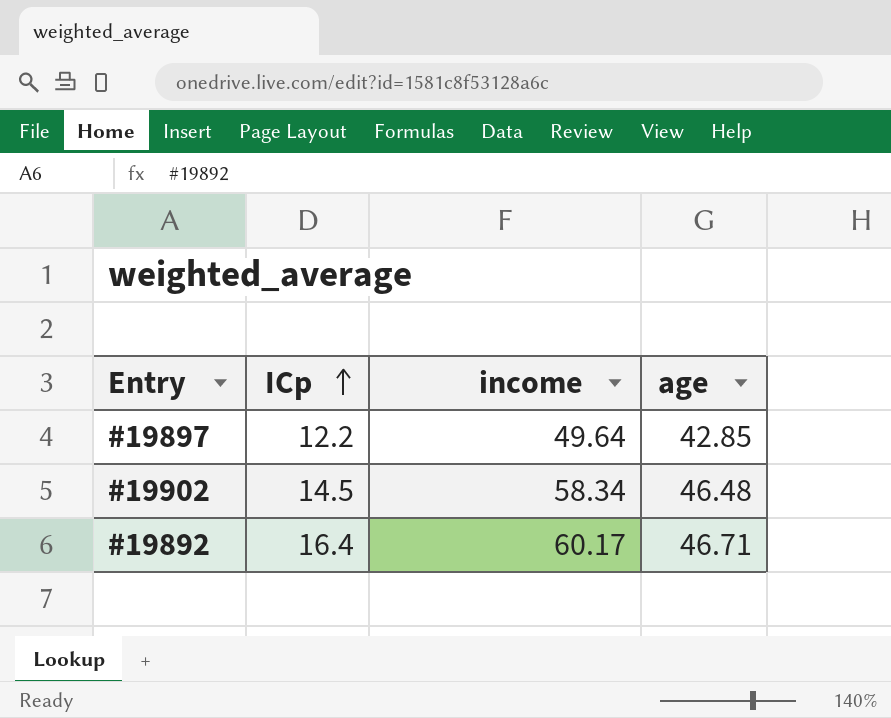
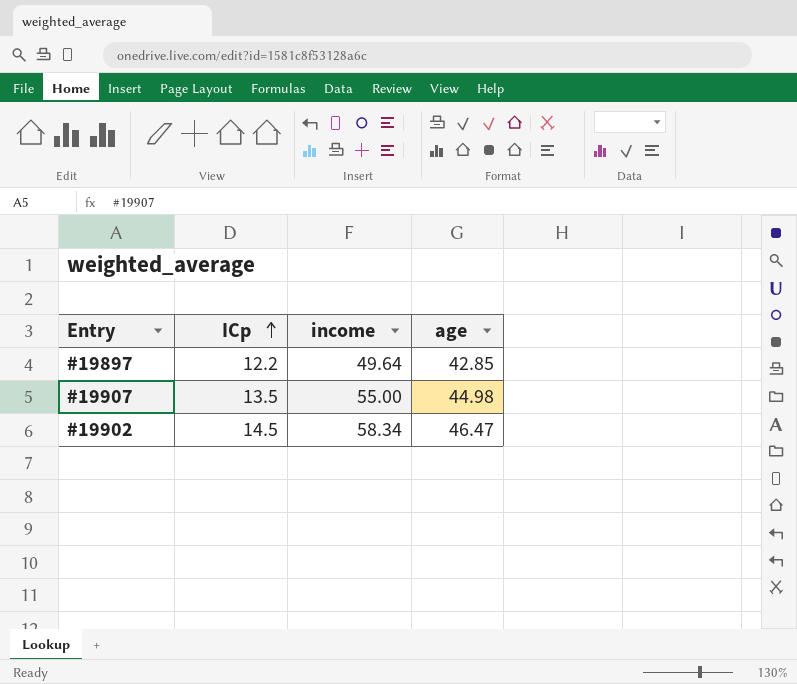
row #19892: 16.4 | 60.17 | 46.71 -> none
row #19907: none -> 13.5 | 55.00 | 44.98
#19902 | age: 46.48 -> 46.47

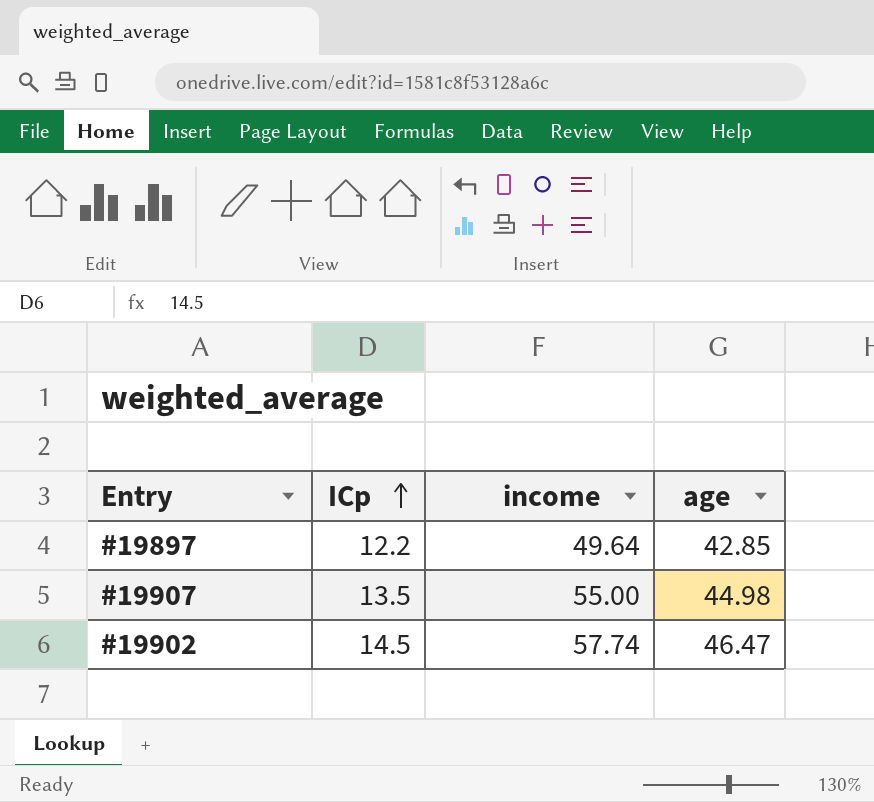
#19902 | income: 58.34 -> 57.74

